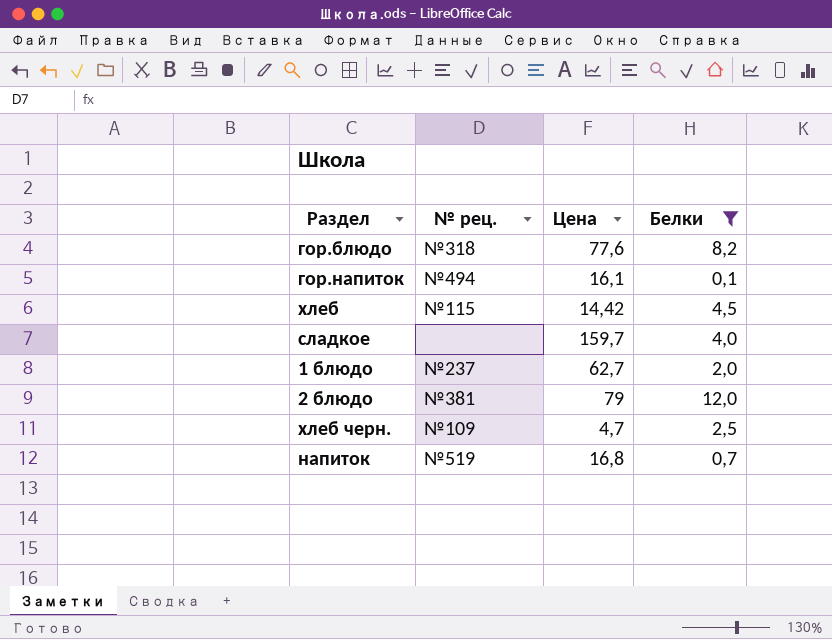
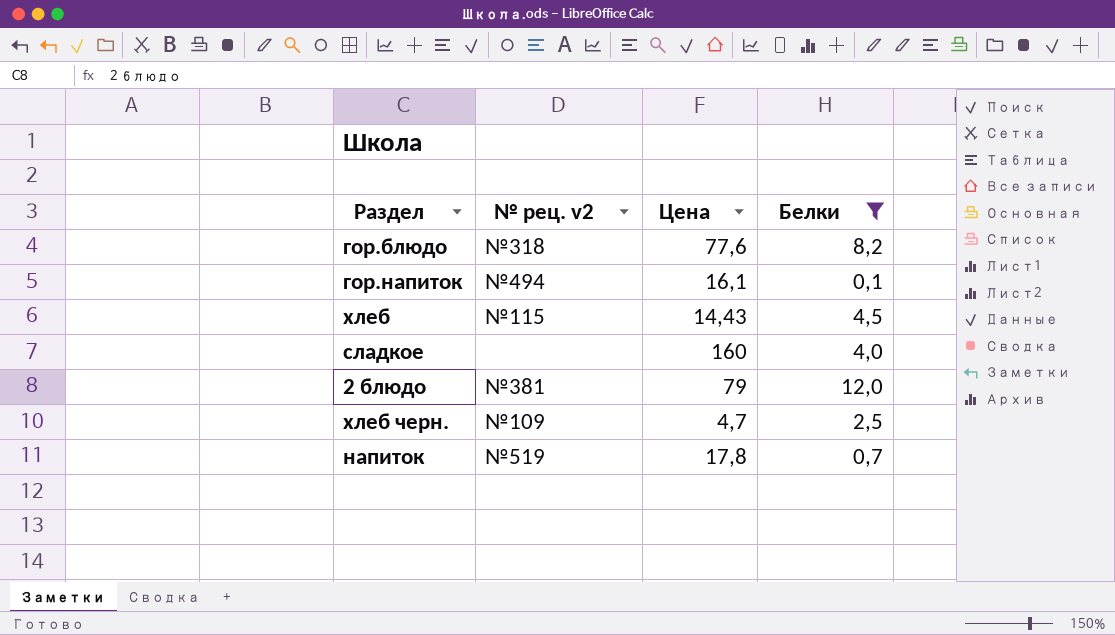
column name: № рец. -> № рец. v2
row 1 блюдо: №237 | 62,7 | 2,0 -> none
хлеб | Цена: 14,42 -> 14,43
сладкое | Цена: 159,7 -> 160
напиток | Цена: 16,8 -> 17,8

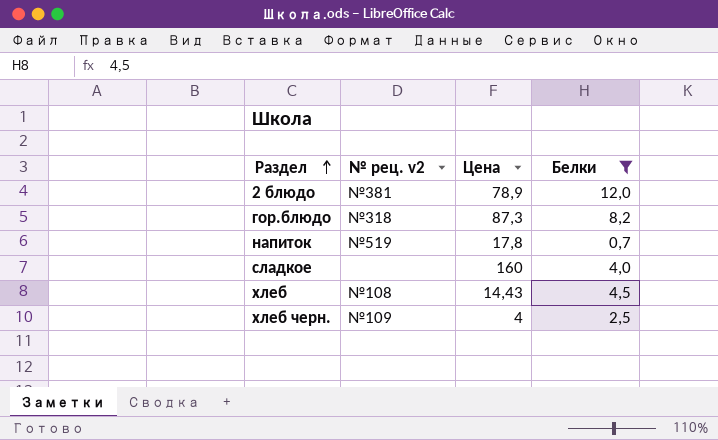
row order: none -> Раздел ascending
row гор.напиток: №494 | 16,1 | 0,1 -> none
2 блюдо | Цена: 79 -> 78,9
гор.блюдо | Цена: 77,6 -> 87,3
хлеб | № рец. v2: №115 -> №108
хлеб черн. | Цена: 4,7 -> 4

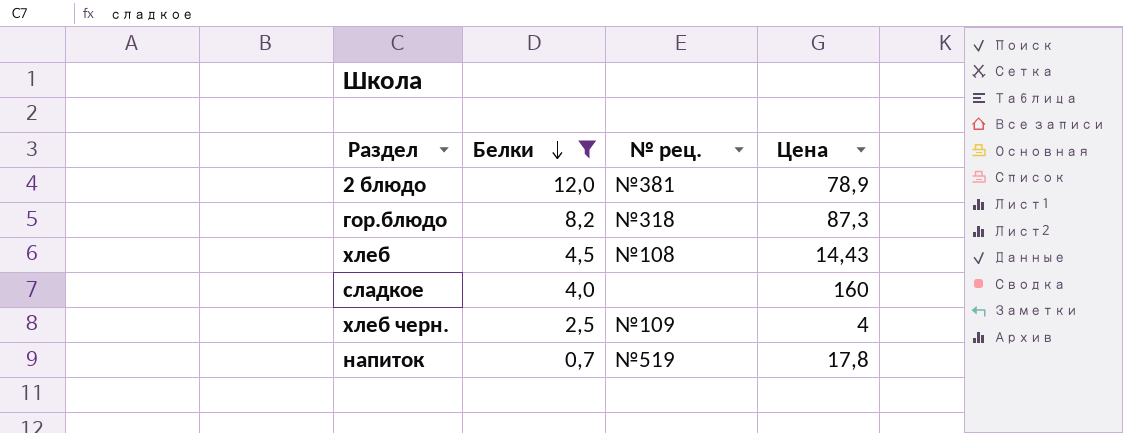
row order: Раздел ascending -> Белки descending
column Белки | position: 4 -> 2
column name: № рец. v2 -> № рец.

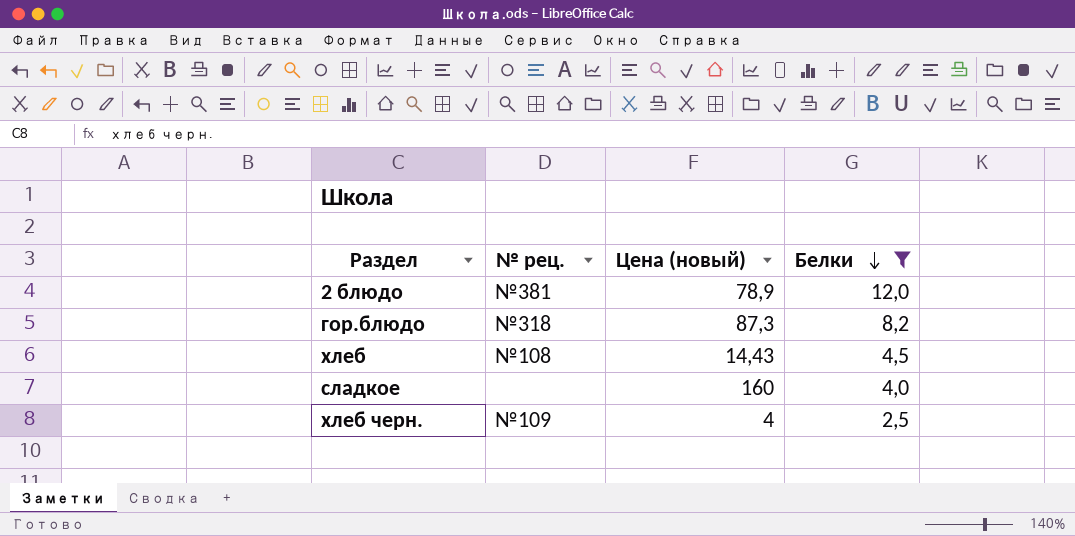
column name: Цена -> Цена (новый)
column Белки | position: 2 -> 4
row напиток: 0,7 | №519 | 17,8 -> none

